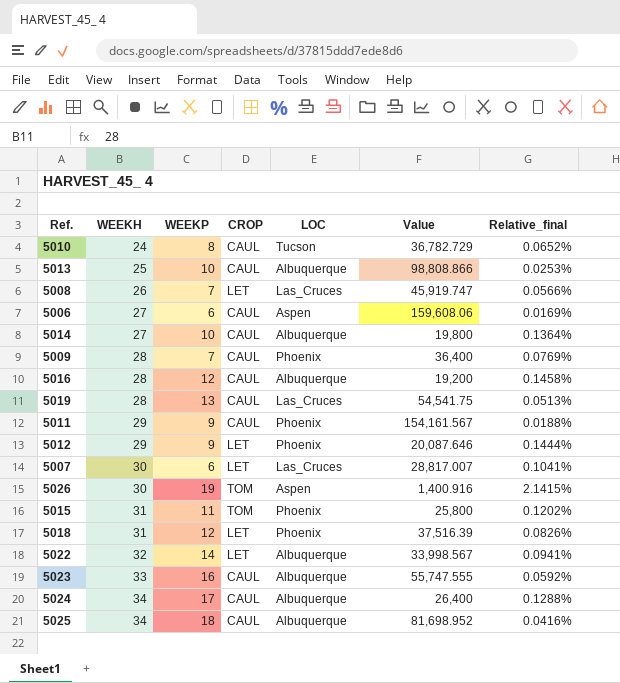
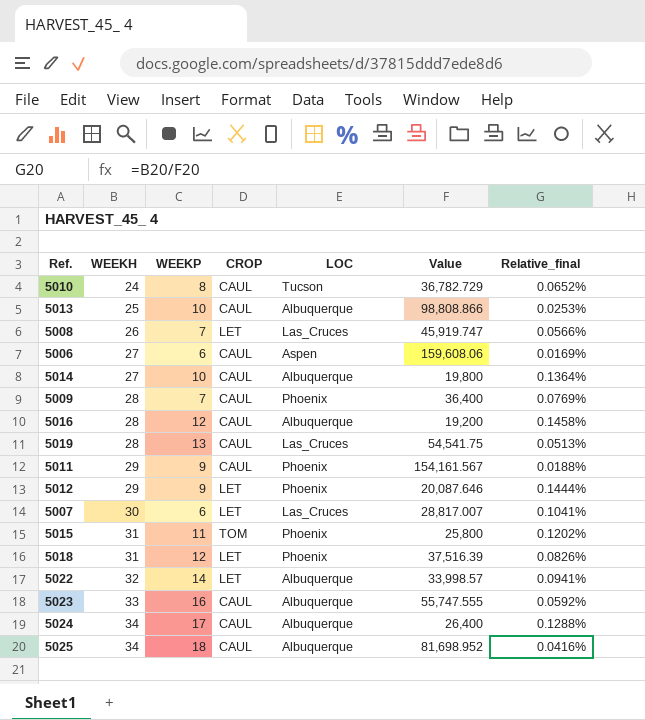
row 5026: 30 | 19 | TOM | Aspen | 1,400.916 | 2.1415% -> none
5022 | Value: 33,998.567 -> 33,998.57

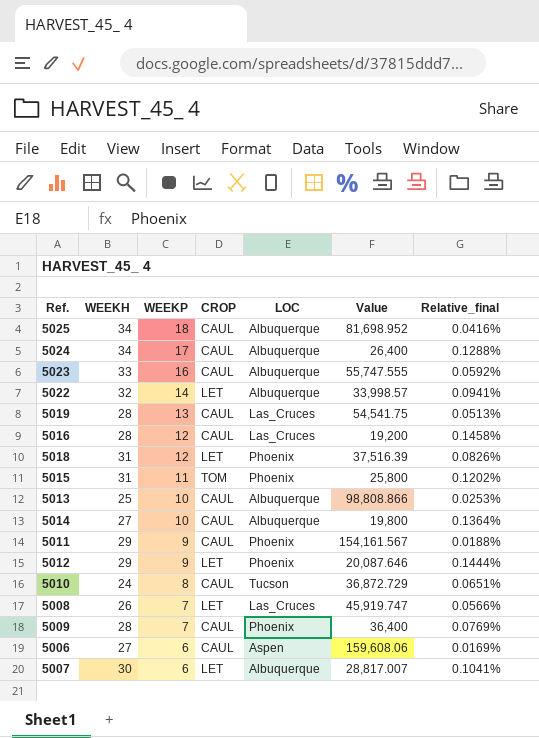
row order: WEEKH ascending -> WEEKP descending
5016 | LOC: Albuquerque -> Las_Cruces
5010 | Value: 36,782.729 -> 36,872.729
5010 | Relative_final: 0.0652% -> 0.0651%
5007 | LOC: Las_Cruces -> Albuquerque

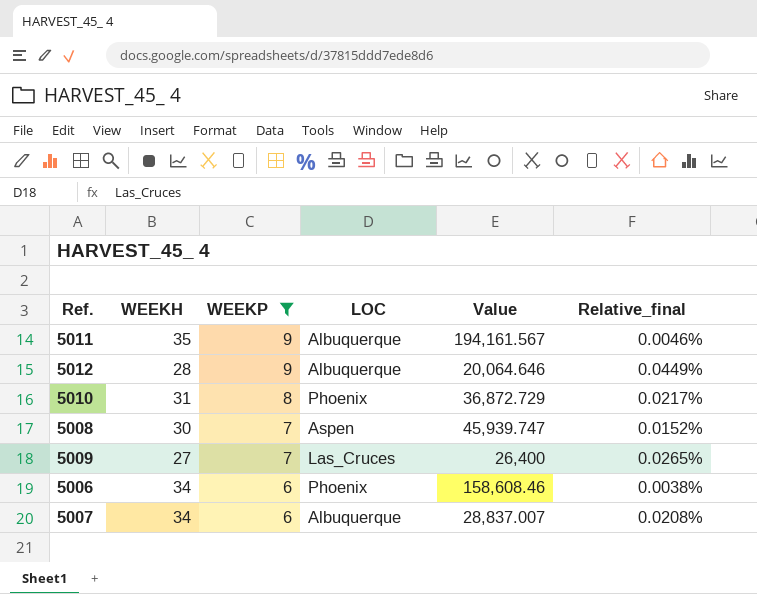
filter: none -> WEEKP <= 9
column CROP | position: 4 -> none
column Relative_final | formula: [WEEKH] / [Value] -> [WEEKP] / [Value]
5011 | WEEKH: 29 -> 35
5011 | LOC: Phoenix -> Albuquerque
5011 | Value: 154,161.567 -> 194,161.567
5012 | WEEKH: 29 -> 28
5012 | LOC: Phoenix -> Albuquerque
5012 | Value: 20,087.646 -> 20,064.646
5010 | WEEKH: 24 -> 31
5010 | LOC: Tucson -> Phoenix
5008 | WEEKH: 26 -> 30
5008 | LOC: Las_Cruces -> Aspen
5008 | Value: 45,919.747 -> 45,939.747
5009 | WEEKH: 28 -> 27
5009 | LOC: Phoenix -> Las_Cruces
5009 | Value: 36,400 -> 26,400
5006 | WEEKH: 27 -> 34
5006 | LOC: Aspen -> Phoenix
5006 | Value: 159,608.06 -> 158,608.46
5007 | WEEKH: 30 -> 34
5007 | Value: 28,817.007 -> 28,837.007

